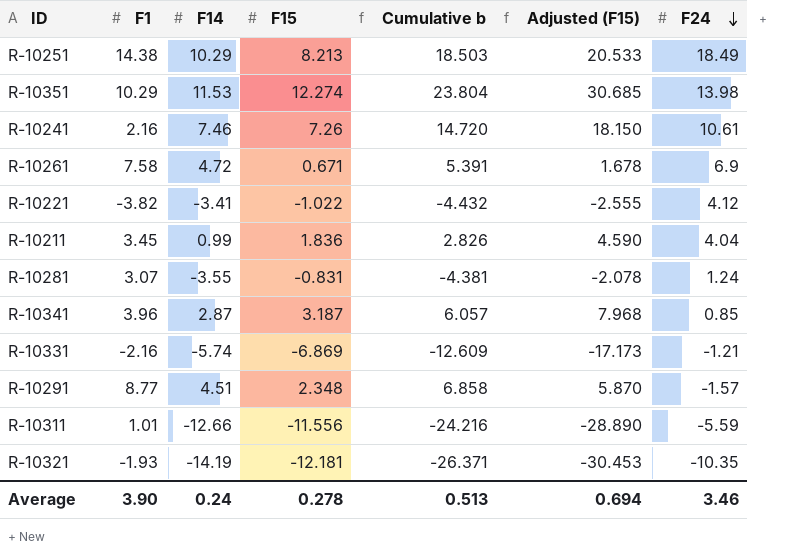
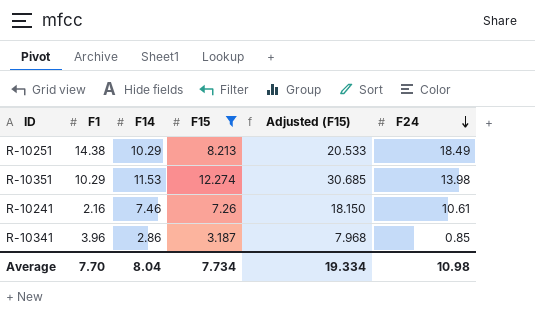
filter: none -> F15 >= 3.187
column Cumulative b | formula: [F14] + [F15] -> none
R-10341 | F14: 2.87 -> 2.86
Average | F1: 3.90 -> 7.70
Average | F14: 0.24 -> 8.04
Average | F15: 0.278 -> 7.734
Average | Adjusted (F15): 0.694 -> 19.334
Average | F24: 3.46 -> 10.98

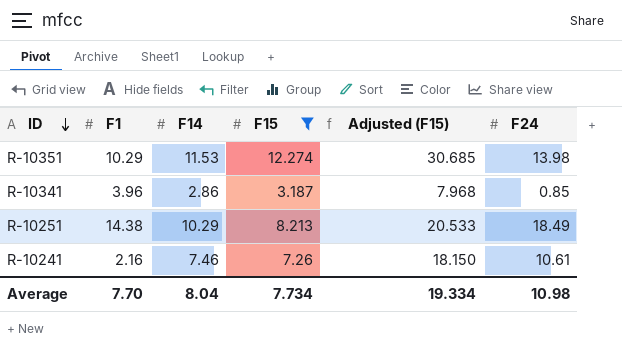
row order: F24 descending -> ID descending

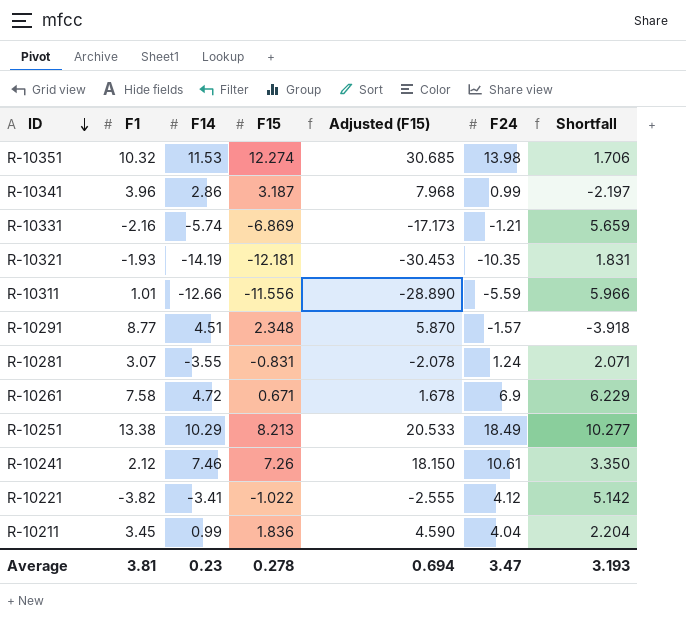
filter: F15 >= 3.187 -> none
column Shortfall | formula: none -> [F24] - [F15]
R-10351 | F1: 10.29 -> 10.32
R-10341 | F24: 0.85 -> 0.99
R-10251 | F1: 14.38 -> 13.38
R-10241 | F1: 2.16 -> 2.12
Average | F1: 7.70 -> 3.81
Average | F14: 8.04 -> 0.23
Average | F15: 7.734 -> 0.278
Average | Adjusted (F15): 19.334 -> 0.694
Average | F24: 10.98 -> 3.47

